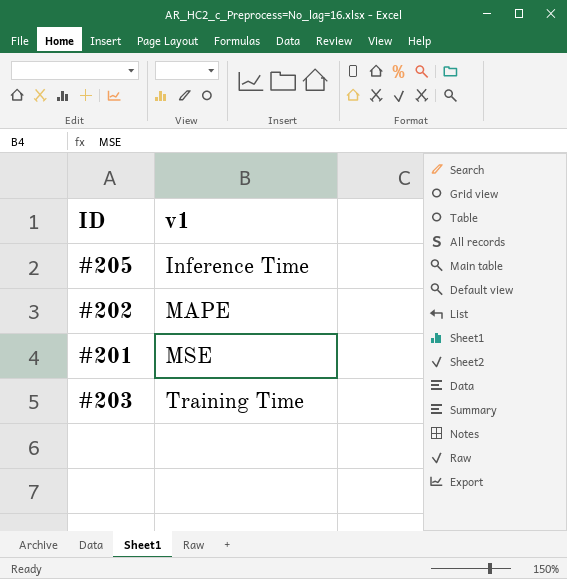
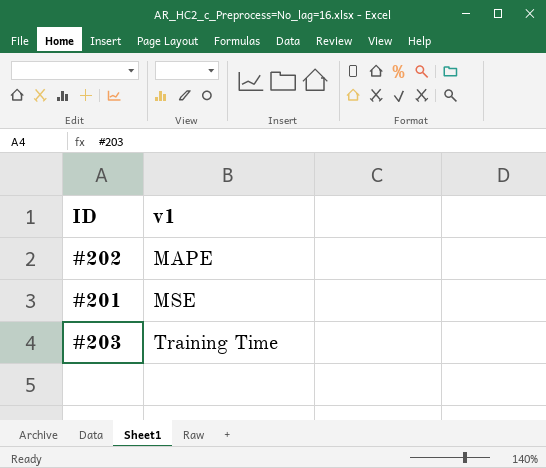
row #205: Inference Time -> none

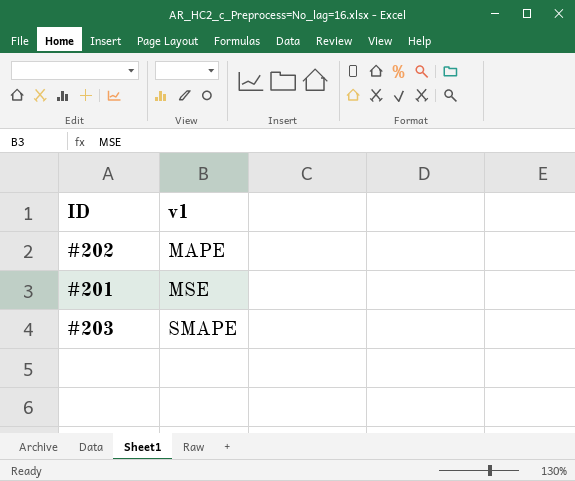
#203 | v1: Training Time -> SMAPE

